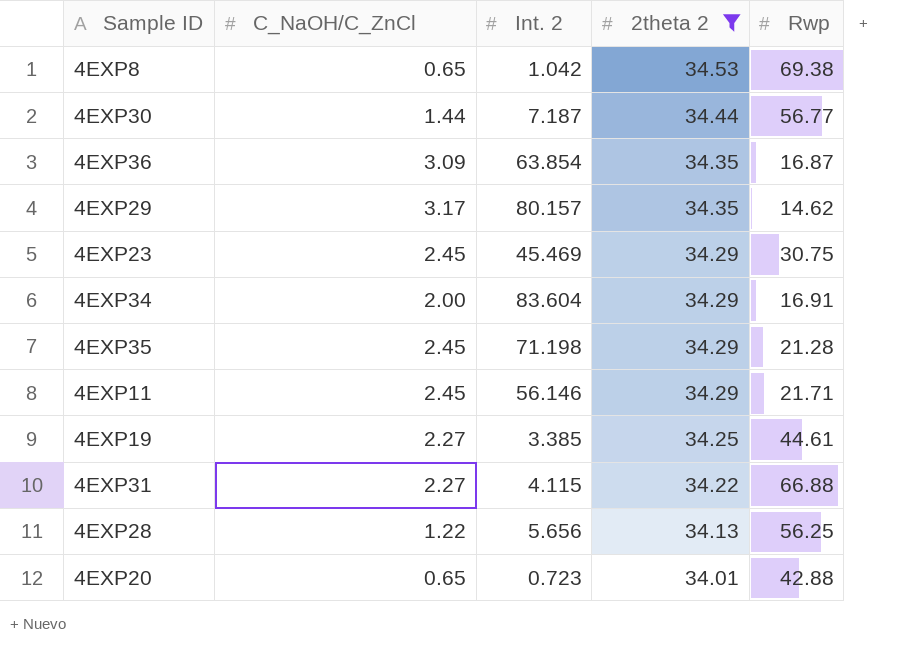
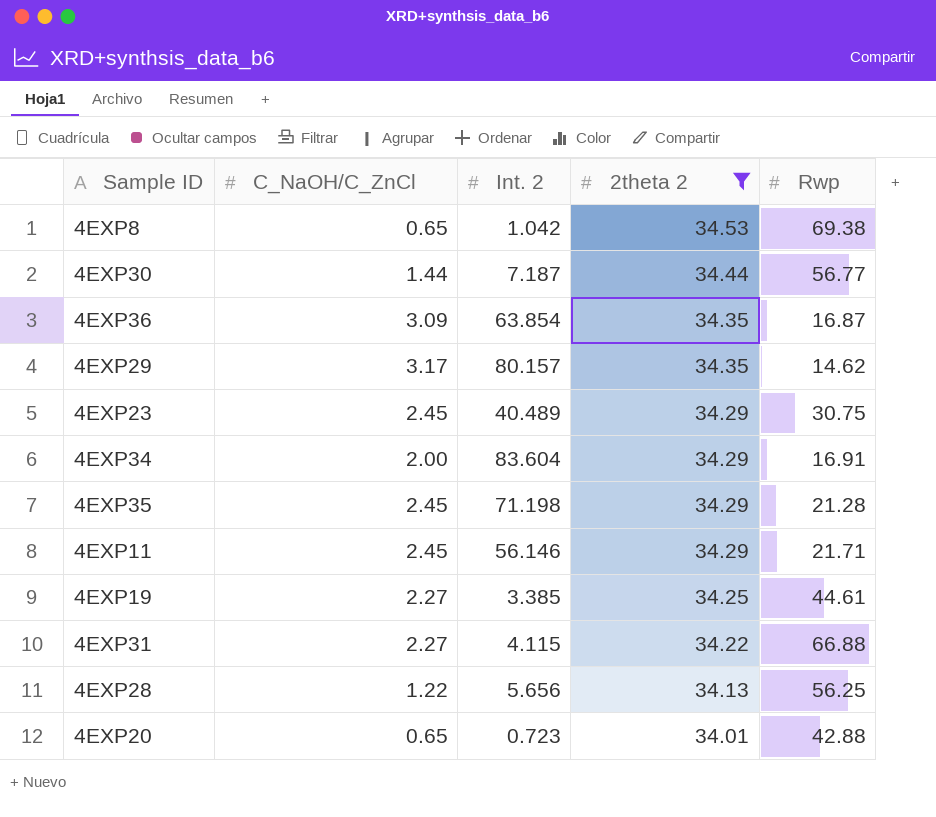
4EXP23 | Int. 2: 45.469 -> 40.489

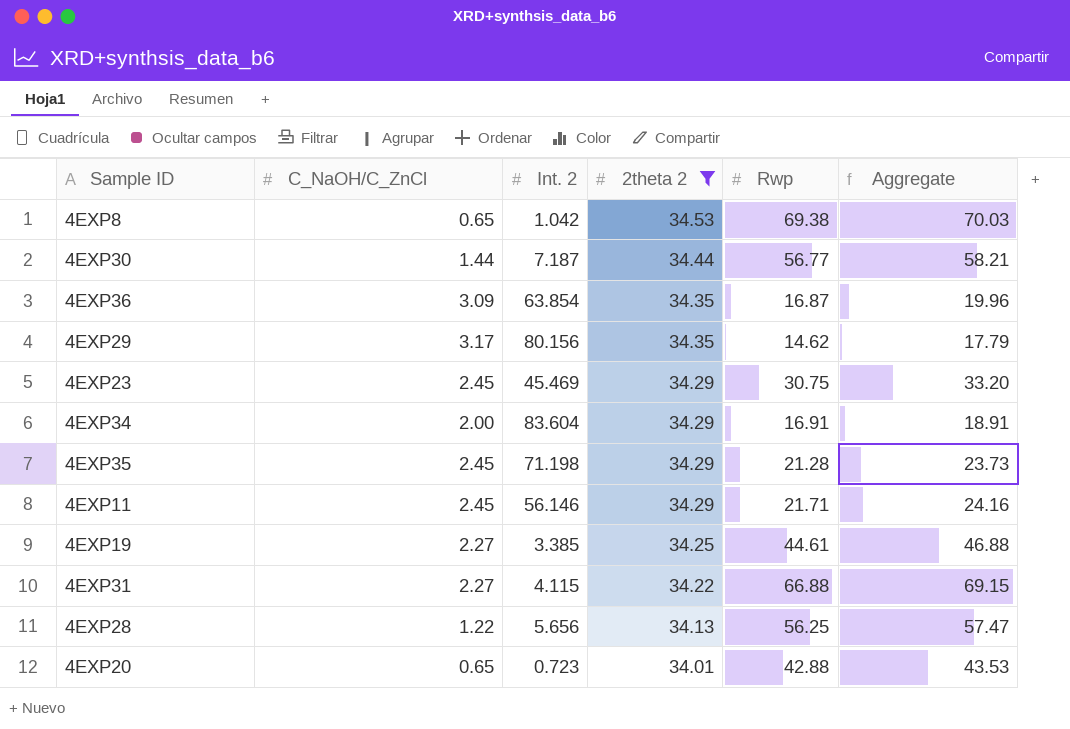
column Aggregate | formula: none -> [C_NaOH/C_ZnCl] + [Rwp]
4EXP29 | Int. 2: 80.157 -> 80.156
4EXP23 | Int. 2: 40.489 -> 45.469

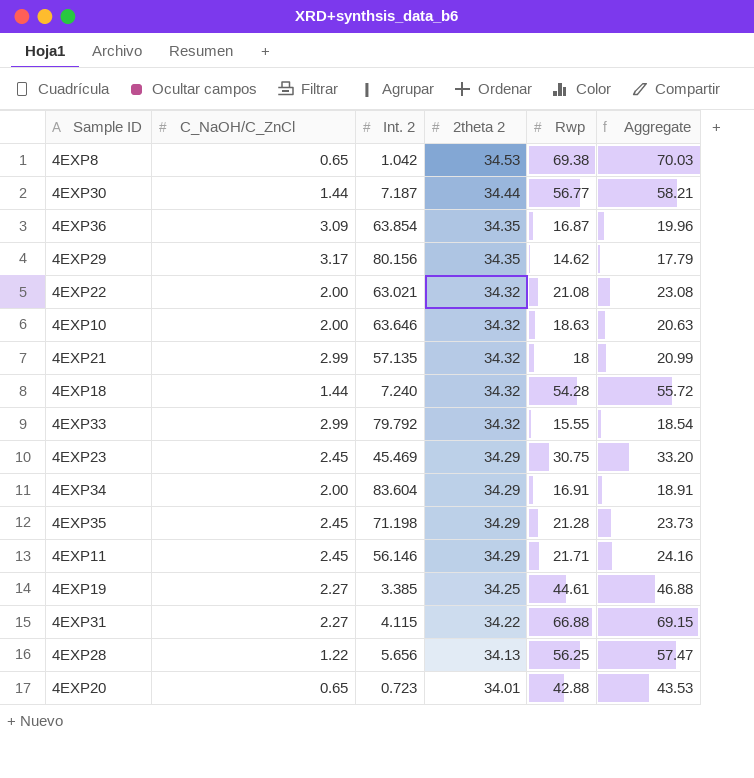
filter: 2theta 2 != 34.32 -> none

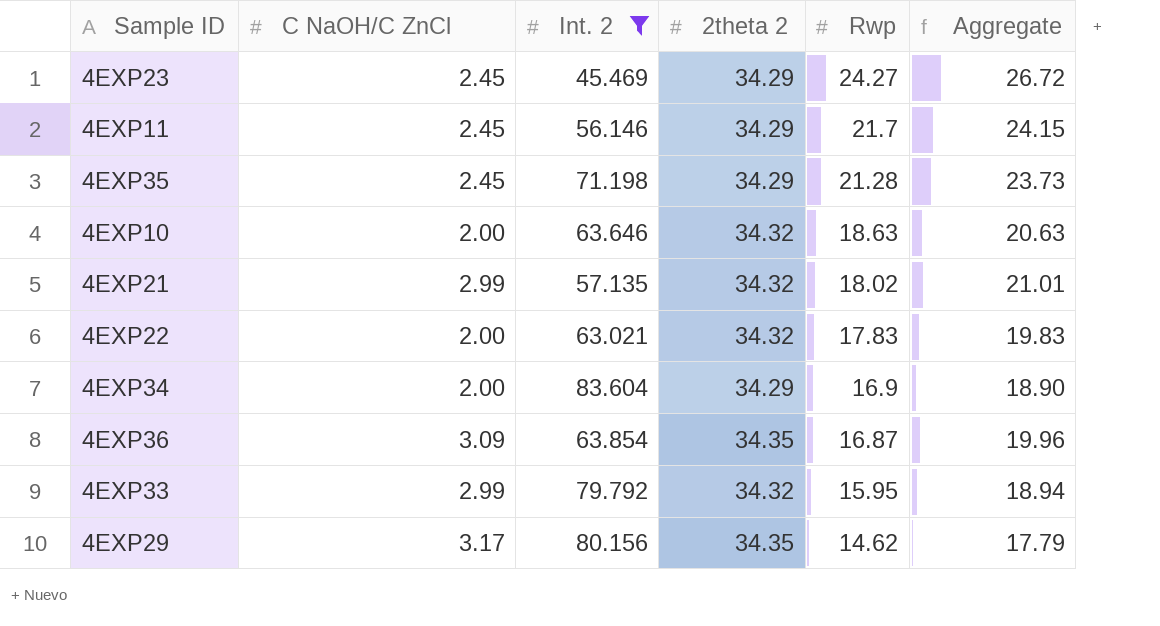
filter: none -> Int. 2 >= 45.469
row order: 2theta 2 descending -> Rwp descending
column name: C_NaOH/C_ZnCl -> C NaOH/C ZnCl
4EXP23 | Rwp: 30.75 -> 24.27
4EXP23 | Aggregate: 33.20 -> 26.72
4EXP11 | Rwp: 21.71 -> 21.7
4EXP11 | Aggregate: 24.16 -> 24.15
4EXP21 | Rwp: 18 -> 18.02
4EXP21 | Aggregate: 20.99 -> 21.01
4EXP22 | Rwp: 21.08 -> 17.83
4EXP22 | Aggregate: 23.08 -> 19.83
4EXP34 | Rwp: 16.91 -> 16.9
4EXP34 | Aggregate: 18.91 -> 18.90
4EXP33 | Rwp: 15.55 -> 15.95
4EXP33 | Aggregate: 18.54 -> 18.94

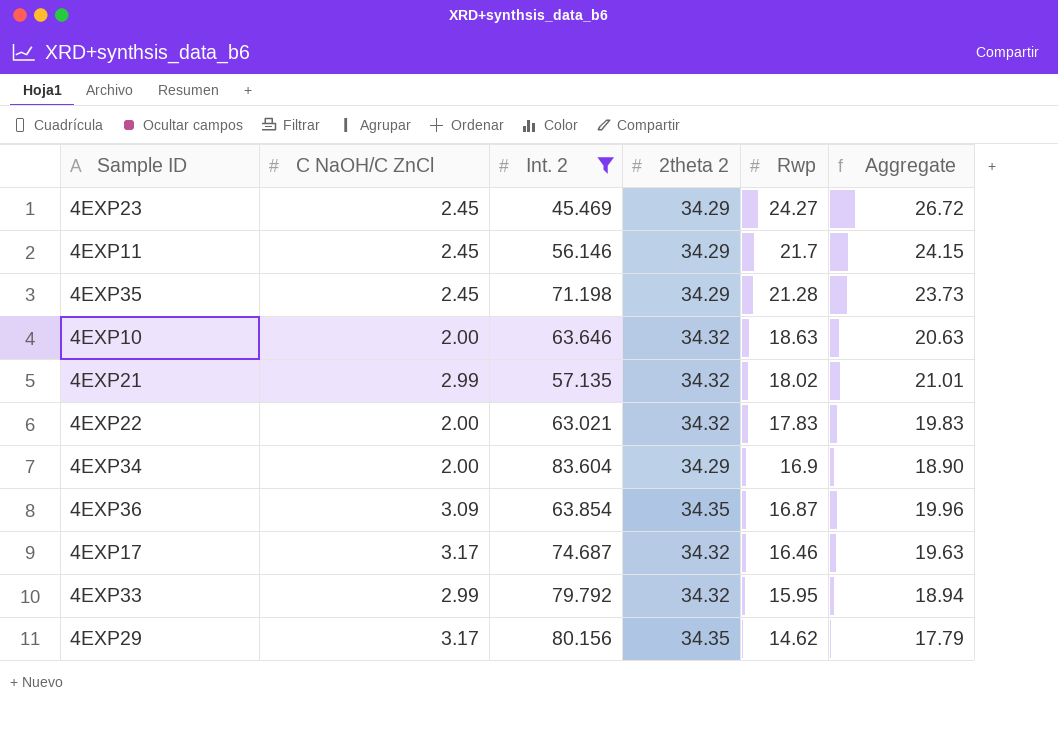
row 4EXP17: none -> 3.17 | 74.687 | 34.32 | 16.46 | 19.63

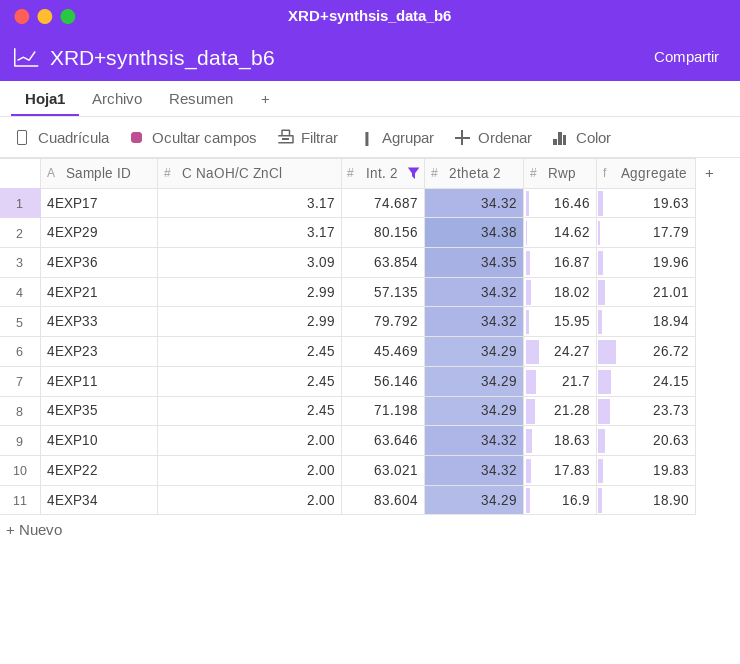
row order: Rwp descending -> C NaOH/C ZnCl descending
4EXP29 | 2theta 2: 34.35 -> 34.38

